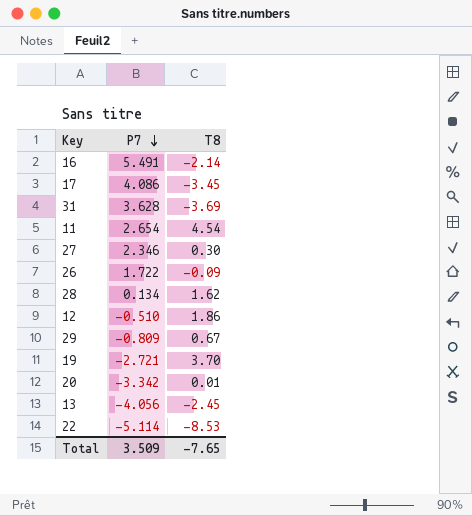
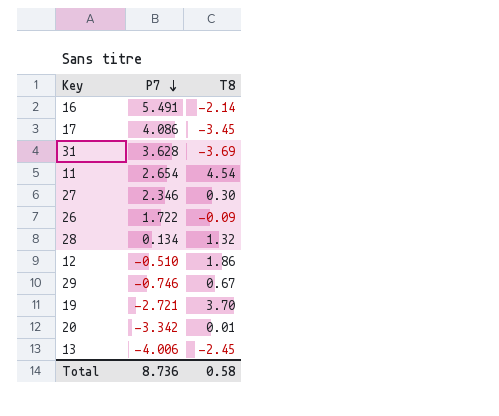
row 22: -5.114 | -8.53 -> none
28 | T8: 1.62 -> 1.32
29 | P7: -0.809 -> -0.746
13 | P7: -4.056 -> -4.006
Total | P7: 3.509 -> 8.736
Total | T8: -7.65 -> 0.58

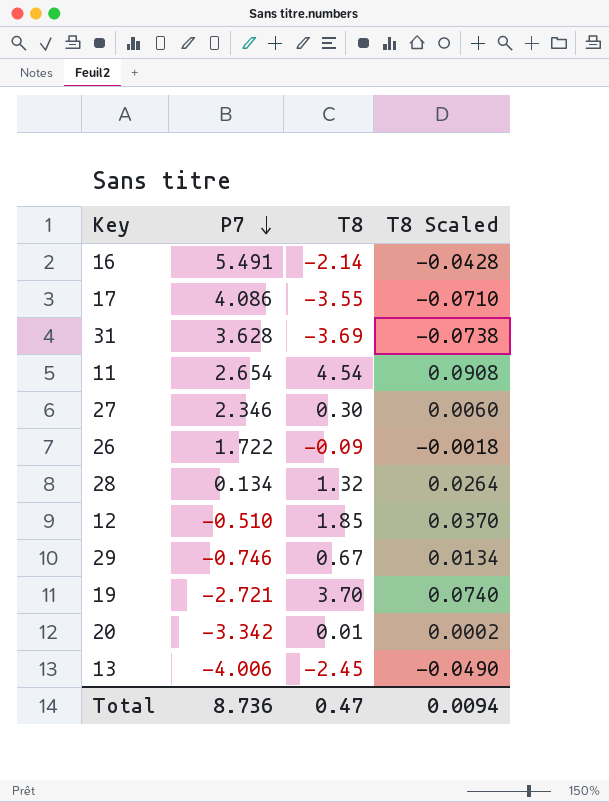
column T8 Scaled | formula: none -> [T8] * 0.02
17 | T8: -3.45 -> -3.55
12 | T8: 1.86 -> 1.85
Total | T8: 0.58 -> 0.47

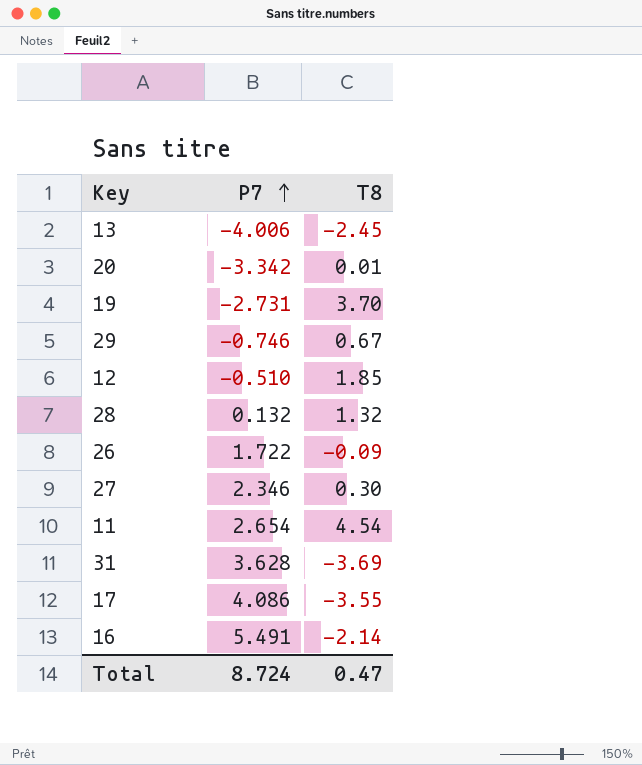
row order: P7 descending -> P7 ascending
column T8 Scaled | formula: [T8] * 0.02 -> none
19 | P7: -2.721 -> -2.731
28 | P7: 0.134 -> 0.132
Total | P7: 8.736 -> 8.724

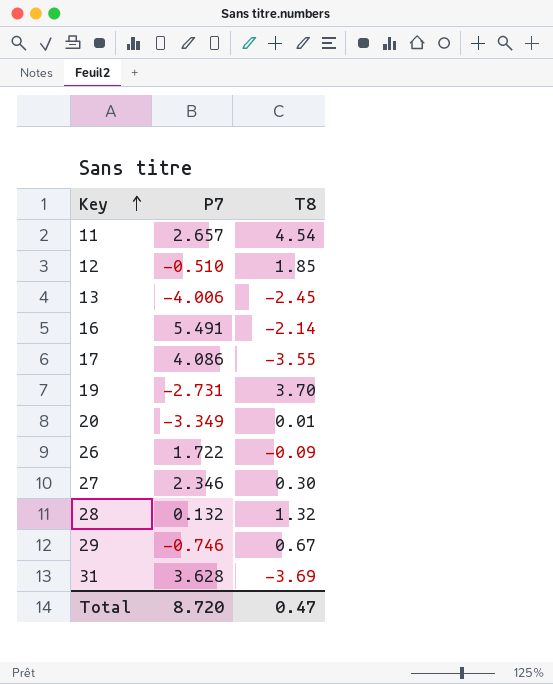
row order: P7 ascending -> Key ascending
11 | P7: 2.654 -> 2.657
20 | P7: -3.342 -> -3.349
Total | P7: 8.724 -> 8.720

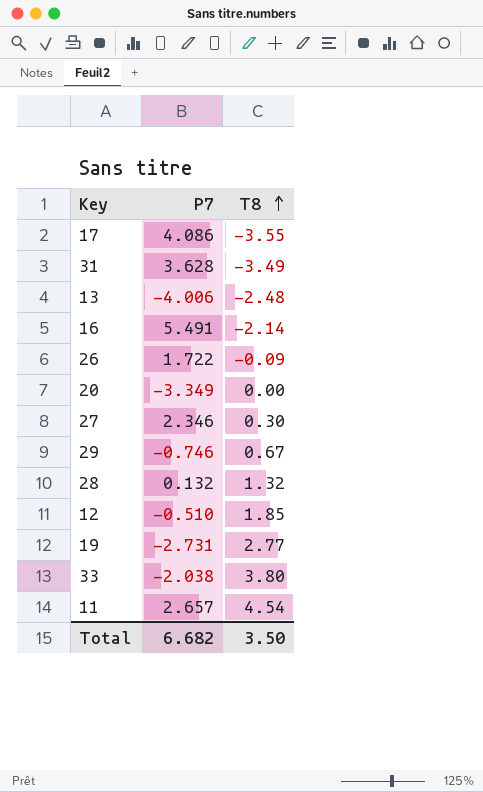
row order: Key ascending -> T8 ascending
31 | T8: -3.69 -> -3.49
13 | T8: -2.45 -> -2.48
20 | T8: 0.01 -> 0.00
19 | T8: 3.70 -> 2.77
row 33: none -> -2.038 | 3.80
Total | P7: 8.720 -> 6.682
Total | T8: 0.47 -> 3.50

